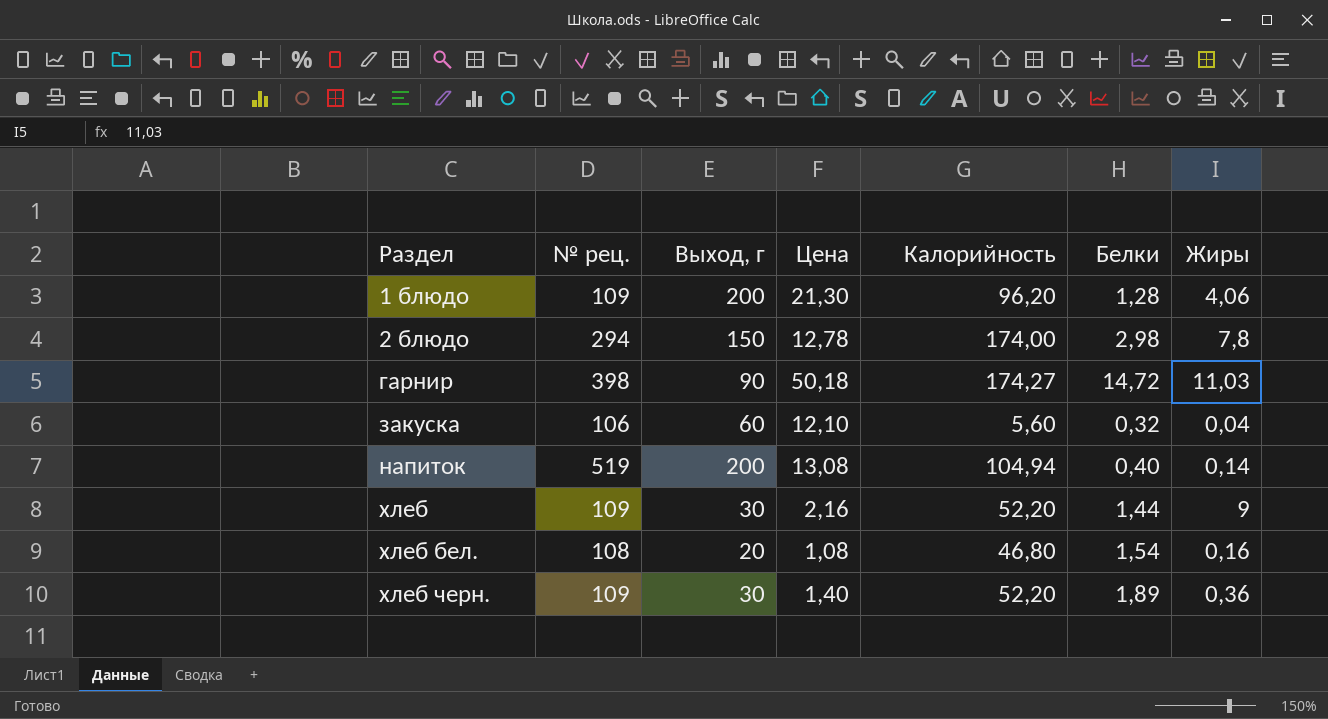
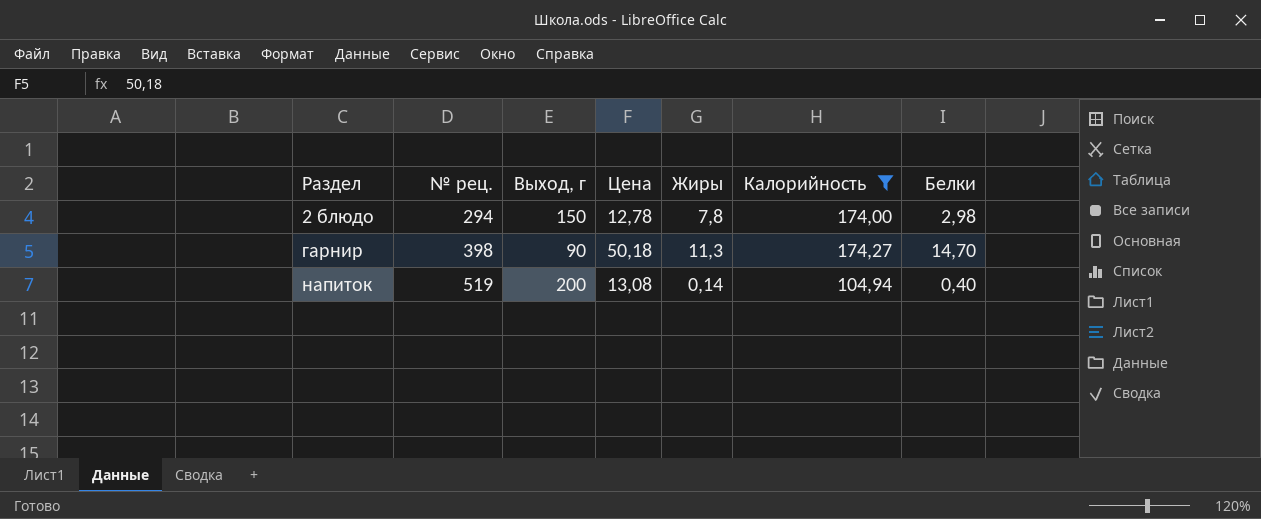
filter: none -> Калорийность >= 104,94
column Жиры | position: 7 -> 5
гарнир | Жиры: 11,03 -> 11,3
гарнир | Белки: 14,72 -> 14,70

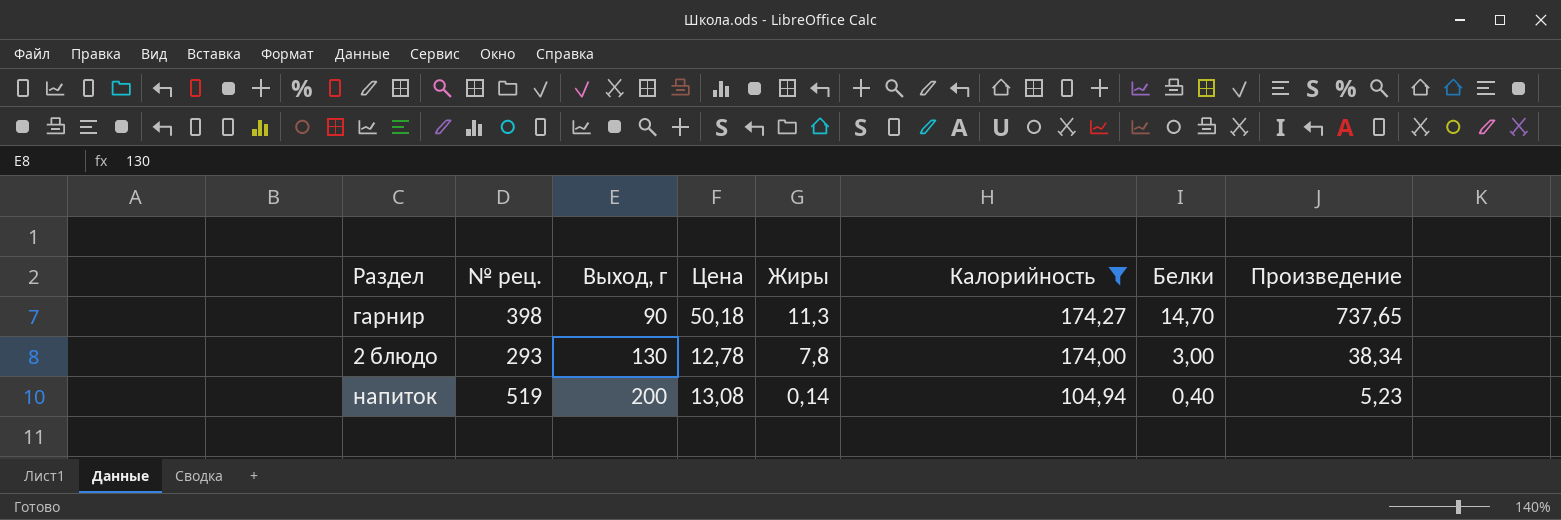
row order: Раздел ascending -> Выход, г ascending
column Произведение | formula: none -> [Цена] * [Белки]
2 блюдо | № рец.: 294 -> 293
2 блюдо | Выход, г: 150 -> 130
2 блюдо | Белки: 2,98 -> 3,00

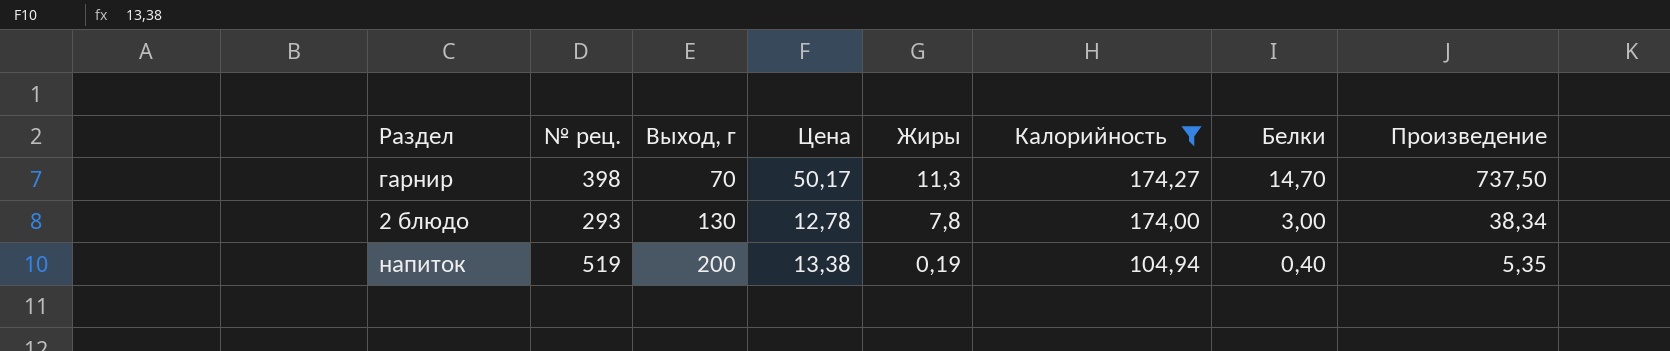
гарнир | Выход, г: 90 -> 70
гарнир | Цена: 50,18 -> 50,17
гарнир | Произведение: 737,65 -> 737,50
напиток | Цена: 13,08 -> 13,38
напиток | Жиры: 0,14 -> 0,19
напиток | Произведение: 5,23 -> 5,35

